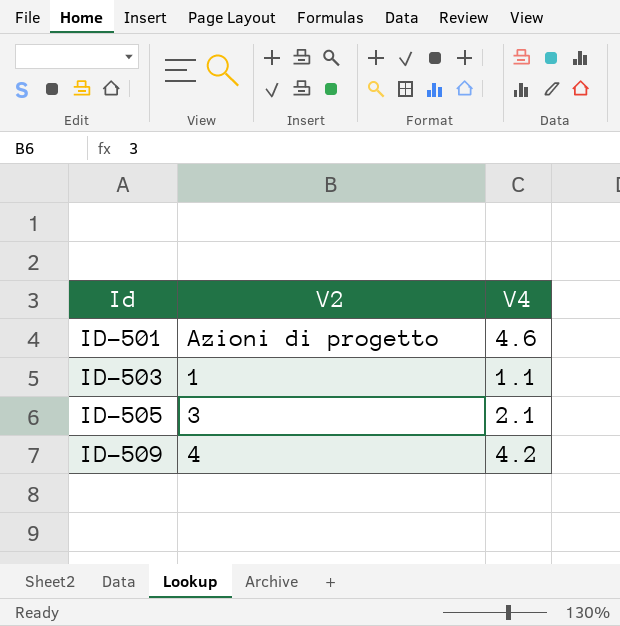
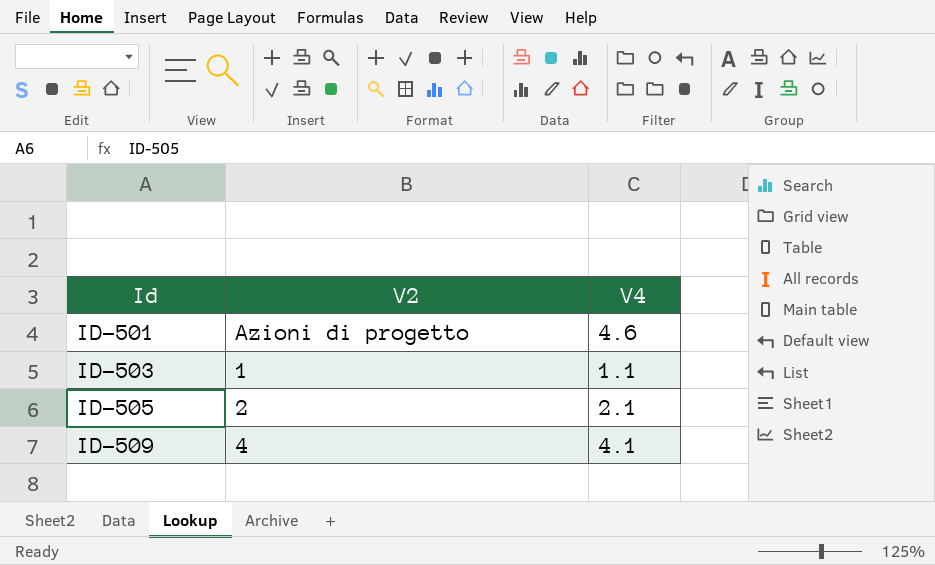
ID-505 | V2: 3 -> 2
ID-509 | V4: 4.2 -> 4.1

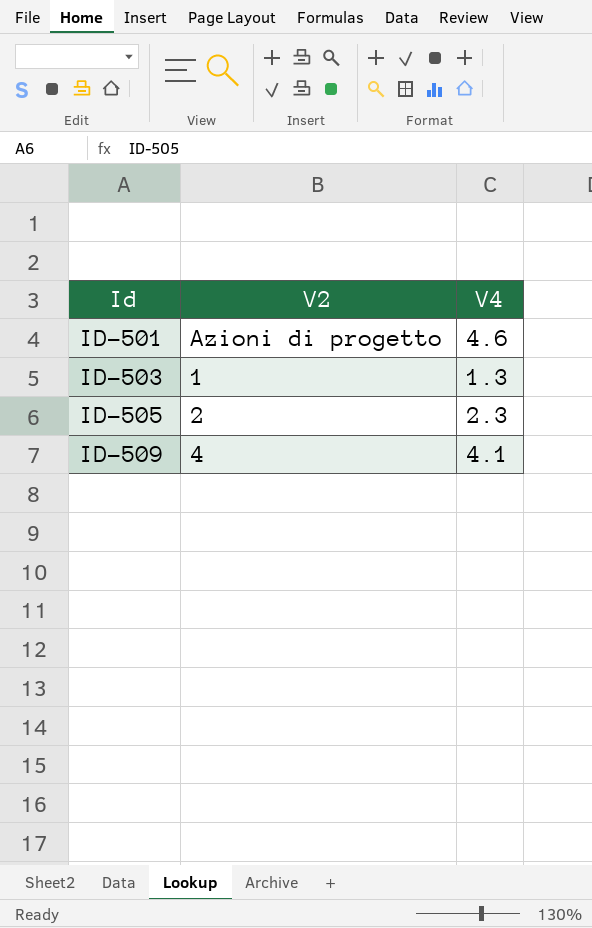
ID-503 | V4: 1.1 -> 1.3
ID-505 | V4: 2.1 -> 2.3

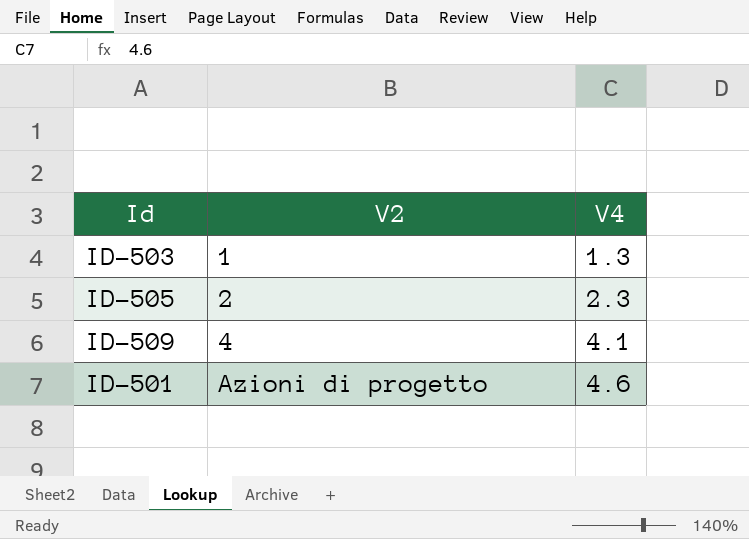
row order: Id ascending -> V2 ascending

